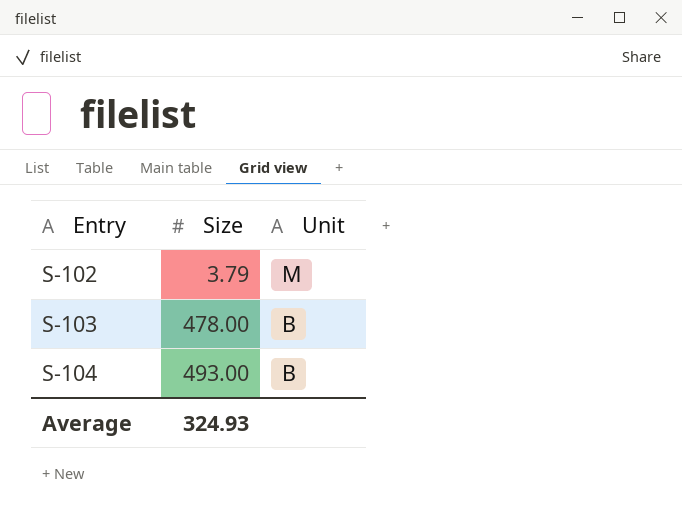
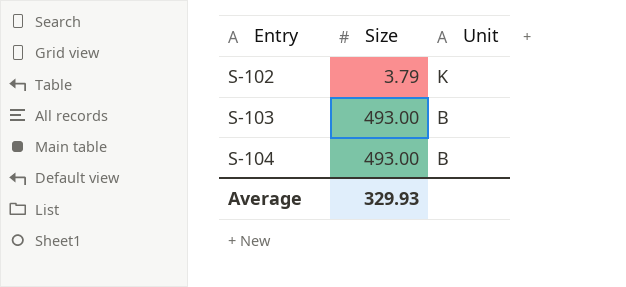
S-102 | Unit: M -> K
S-103 | Size: 478.00 -> 493.00
Average | Size: 324.93 -> 329.93

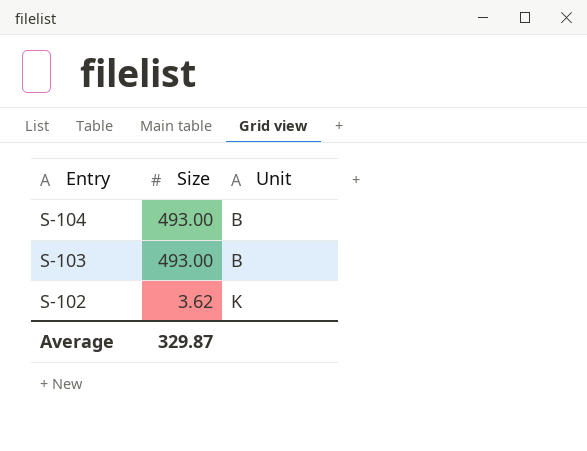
row order: Entry ascending -> Entry descending
S-102 | Size: 3.79 -> 3.62
Average | Size: 329.93 -> 329.87

